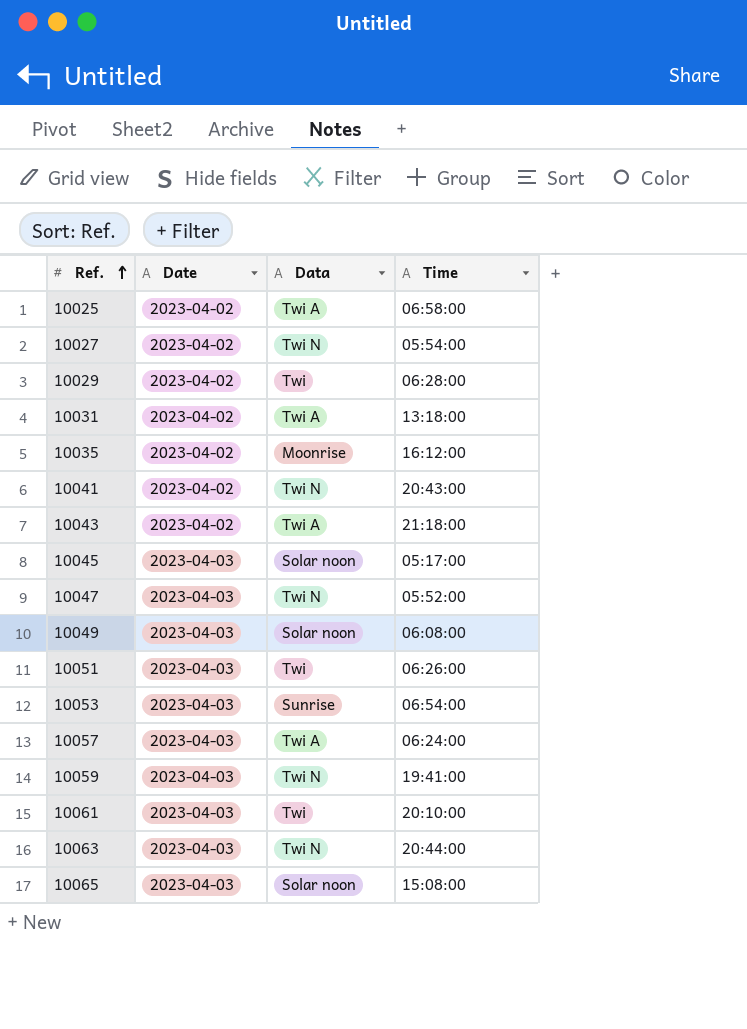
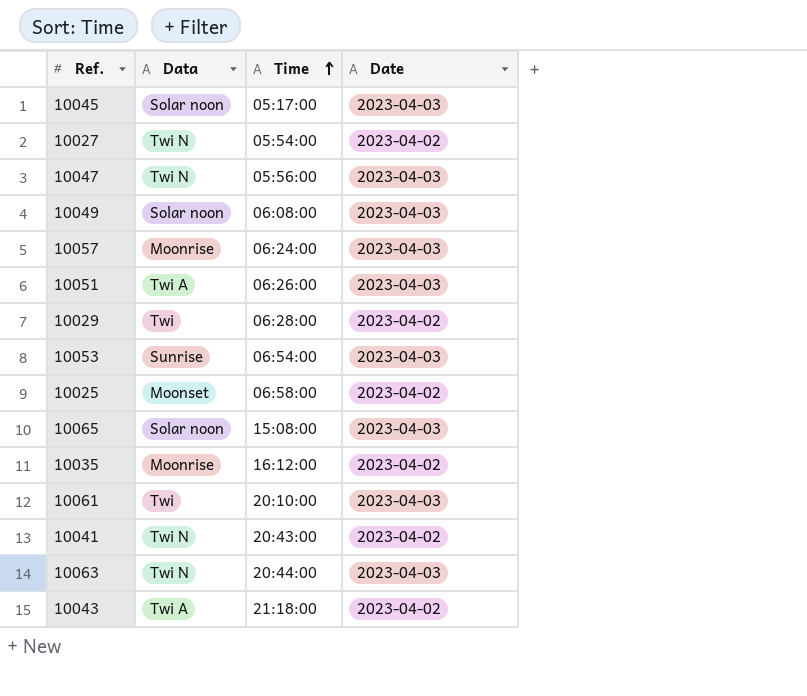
row order: Ref. ascending -> Time ascending
column Date | position: 2 -> 4
row 10031: 2023-04-02 | Twi A | 13:18:00 -> none
row 10059: 2023-04-03 | Twi N | 19:41:00 -> none
10047 | Time: 05:52:00 -> 05:56:00
10057 | Data: Twi A -> Moonrise
10051 | Data: Twi -> Twi A
10025 | Data: Twi A -> Moonset

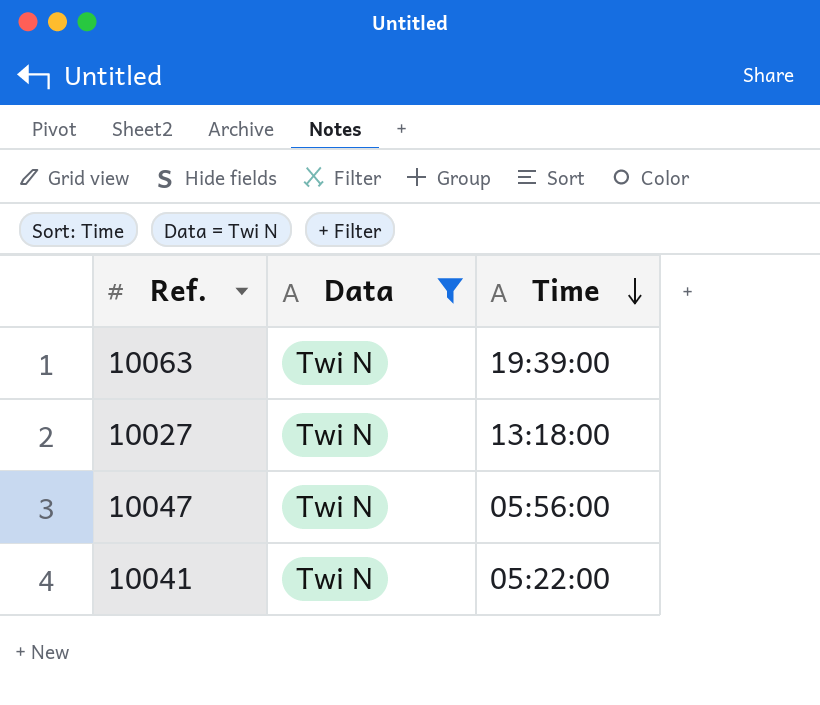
filter: none -> Data = Twi N
row order: Time ascending -> Time descending
column Date | position: 4 -> none
10063 | Time: 20:44:00 -> 19:39:00
10027 | Time: 05:54:00 -> 13:18:00
10041 | Time: 20:43:00 -> 05:22:00

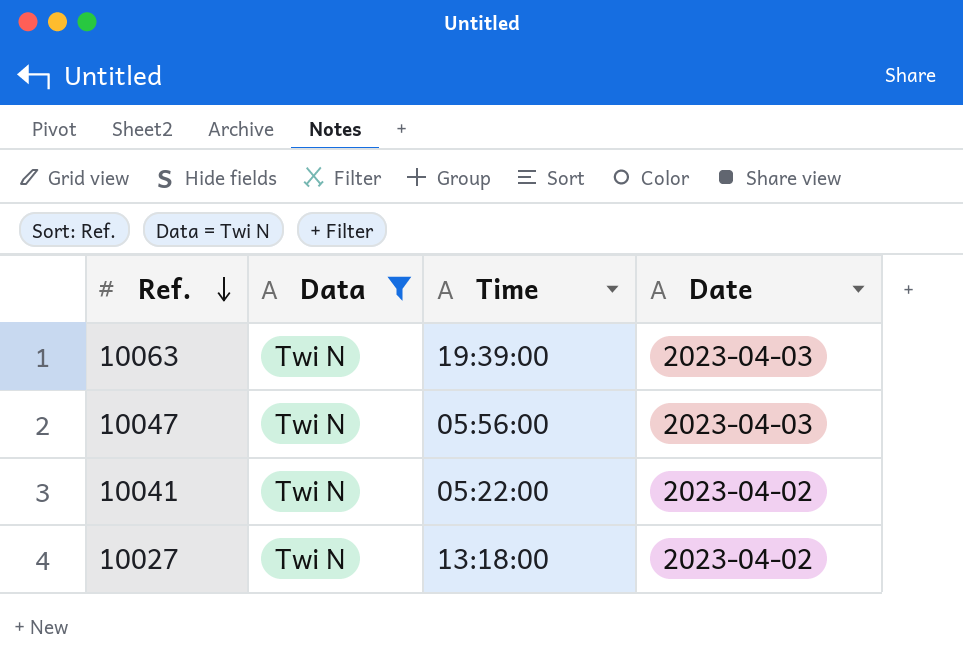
row order: Time descending -> Ref. descending
column Date | position: none -> 4

